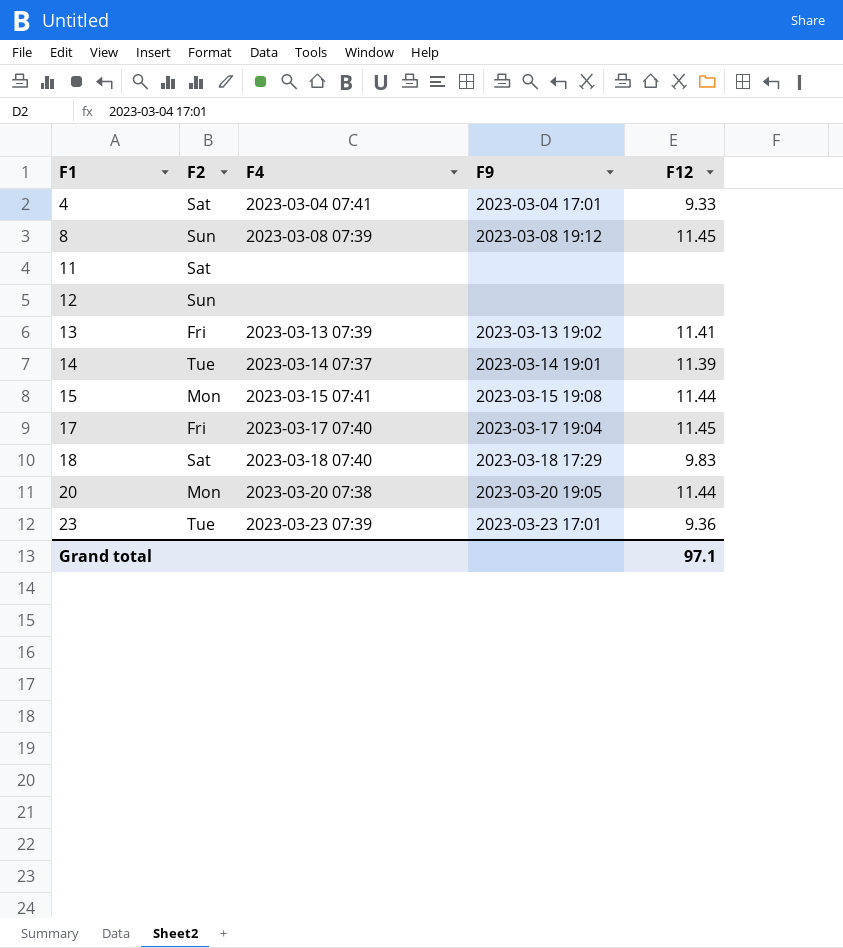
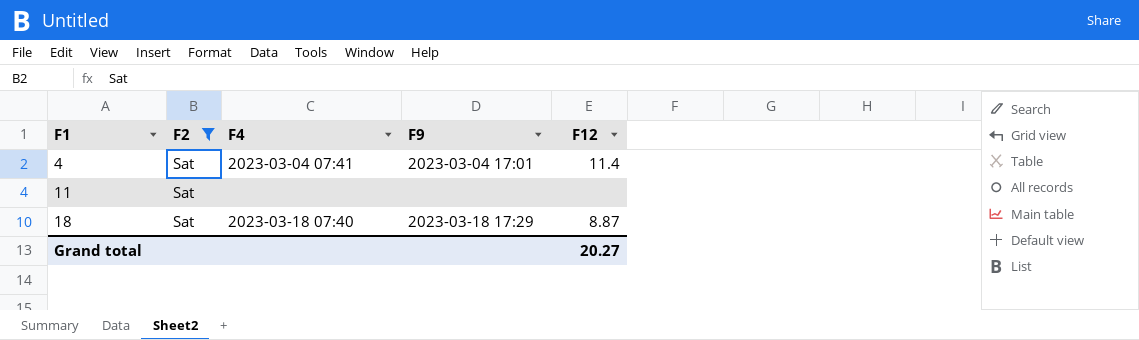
filter: none -> F2 = Sat
4 | F12: 9.33 -> 11.4
18 | F12: 9.83 -> 8.87
Grand total | F12: 97.1 -> 20.27

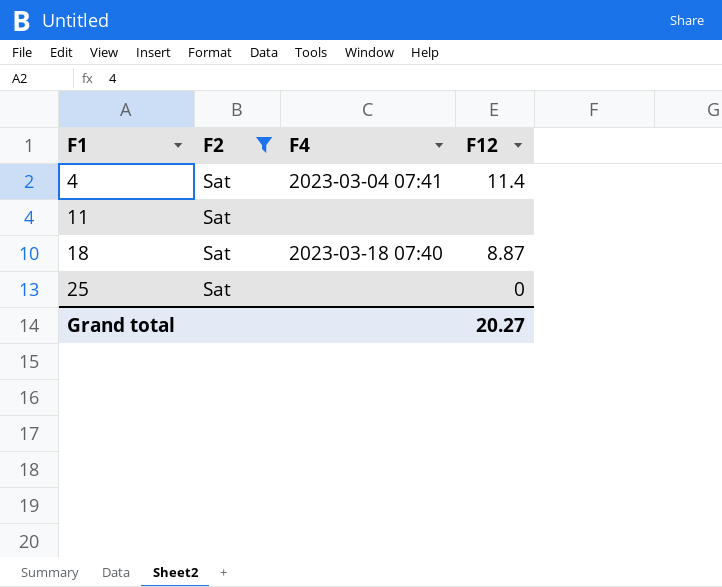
column F9 | position: 4 -> none
row 25: none -> Sat | none | 0

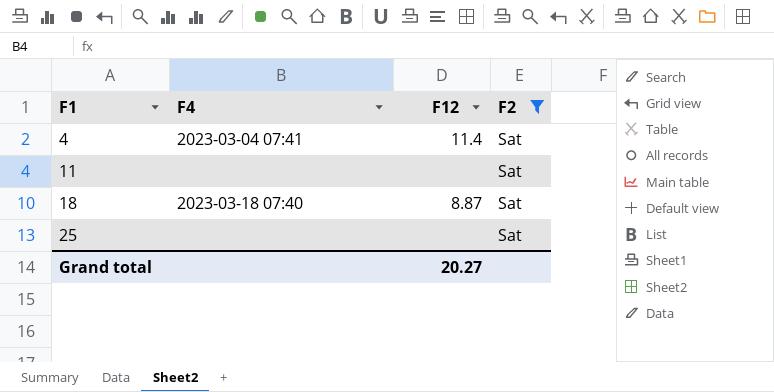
column F2 | position: 2 -> 4
25 | F12: 0 -> none

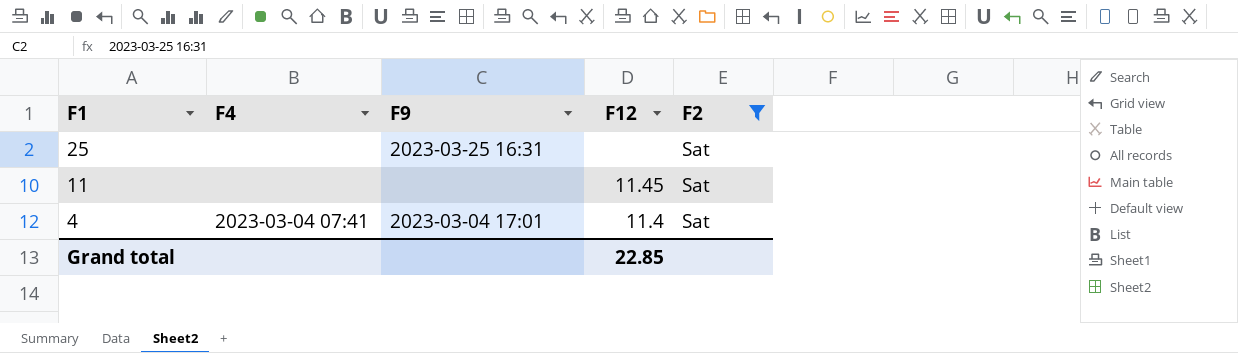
row order: F1 ascending -> F1 descending
column F9 | position: none -> 3
row 18: 2023-03-18 07:40 | 8.87 | Sat -> none
11 | F12: none -> 11.45
Grand total | F12: 20.27 -> 22.85

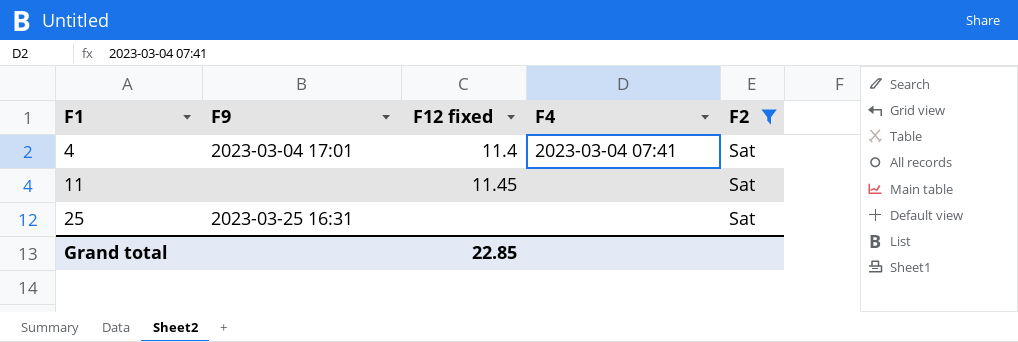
row order: F1 descending -> F1 ascending
column name: F12 -> F12 fixed
column F4 | position: 2 -> 4

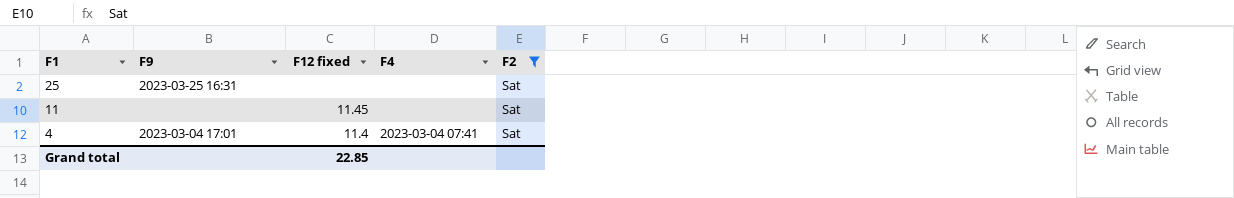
row order: F1 ascending -> F1 descending

